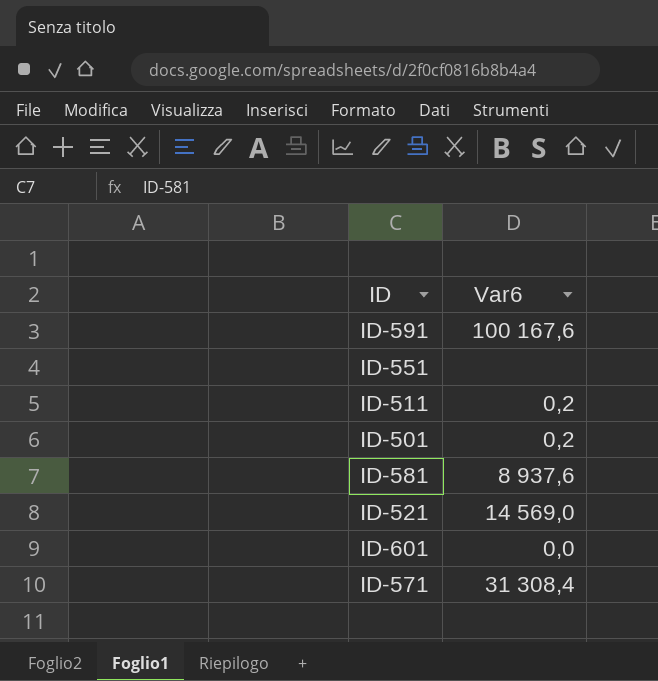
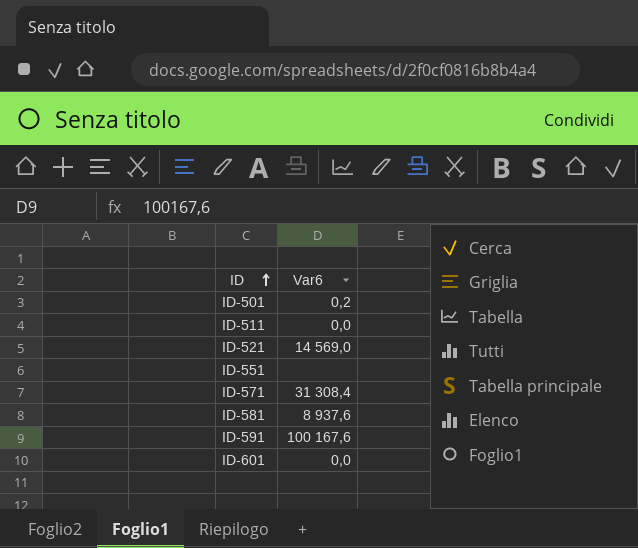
row order: none -> ID ascending
ID-511 | Var6: 0,2 -> 0,0

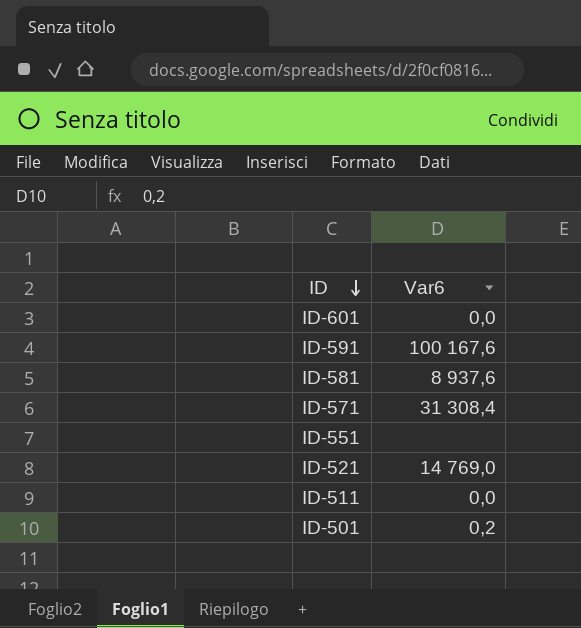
row order: ID ascending -> ID descending
ID-521 | Var6: 14 569,0 -> 14 769,0

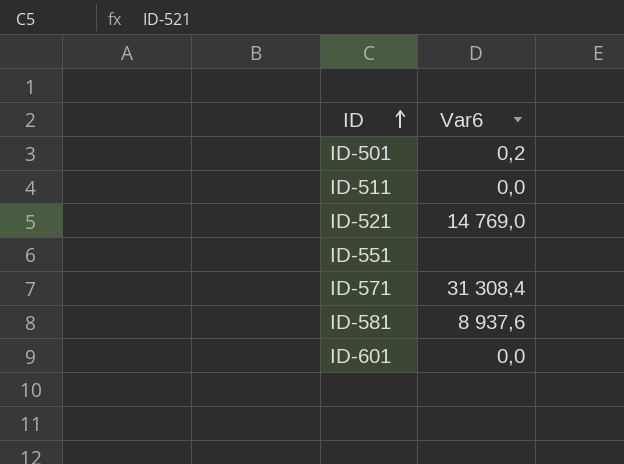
row order: ID descending -> ID ascending
row ID-591: 100 167,6 -> none

